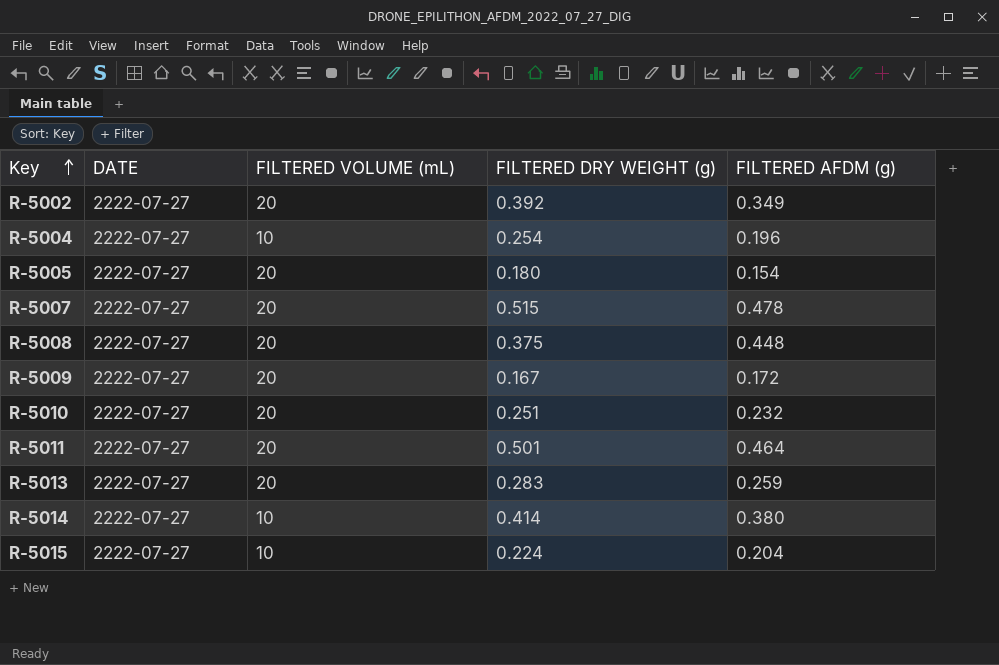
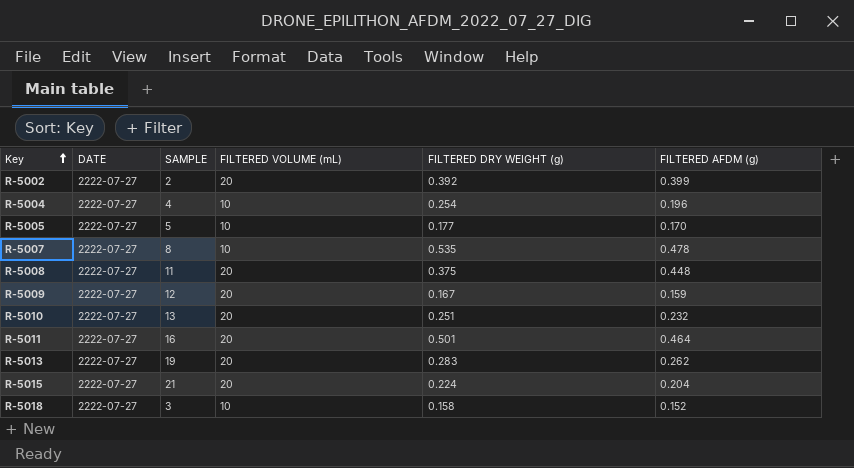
column SAMPLE | position: none -> 3
row R-5014: 2222-07-27 | 10 | 0.414 | 0.380 -> none
R-5002 | FILTERED AFDM (g): 0.349 -> 0.399
R-5005 | FILTERED VOLUME (mL): 20 -> 10
R-5005 | FILTERED DRY WEIGHT (g): 0.180 -> 0.177
R-5005 | FILTERED AFDM (g): 0.154 -> 0.170
R-5007 | FILTERED VOLUME (mL): 20 -> 10
R-5007 | FILTERED DRY WEIGHT (g): 0.515 -> 0.535
R-5009 | FILTERED AFDM (g): 0.172 -> 0.159
R-5013 | FILTERED AFDM (g): 0.259 -> 0.262
R-5015 | FILTERED VOLUME (mL): 10 -> 20
row R-5018: none -> 2222-07-27 | 3 | 10 | 0.158 | 0.152

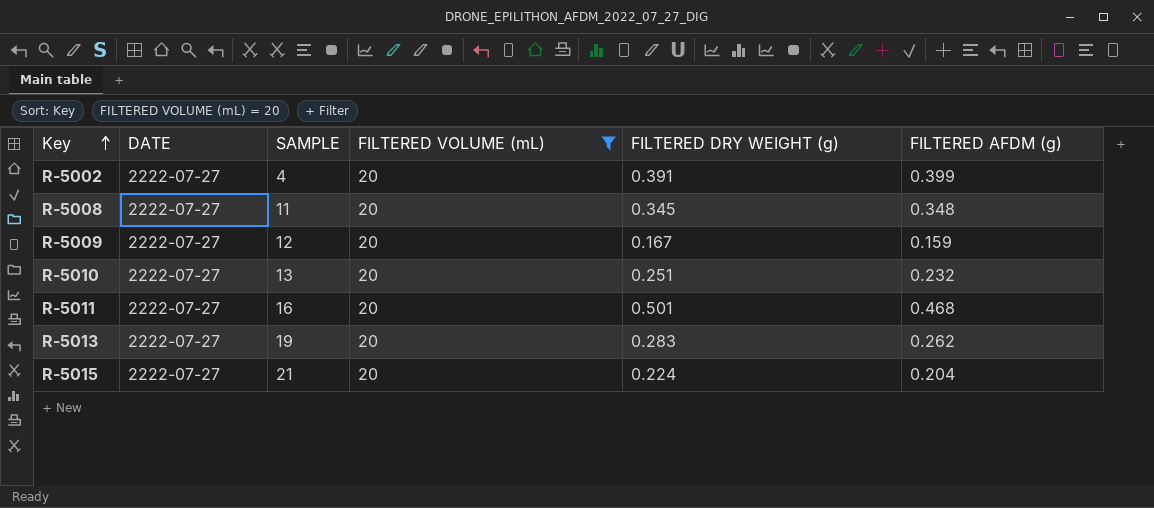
filter: none -> FILTERED VOLUME (mL) = 20
R-5002 | SAMPLE: 2 -> 4
R-5002 | FILTERED DRY WEIGHT (g): 0.392 -> 0.391
R-5008 | FILTERED DRY WEIGHT (g): 0.375 -> 0.345
R-5008 | FILTERED AFDM (g): 0.448 -> 0.348
R-5011 | FILTERED AFDM (g): 0.464 -> 0.468

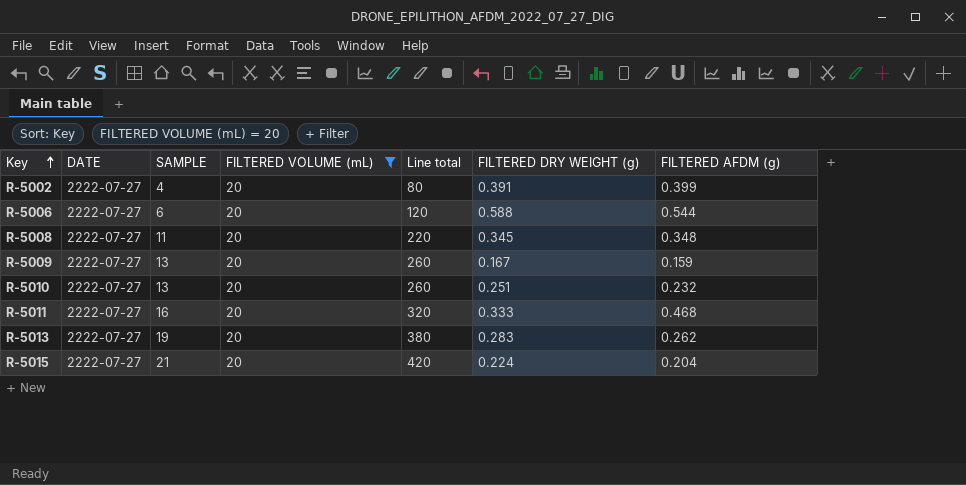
column Line total | formula: none -> [SAMPLE] * [FILTERED VOLUME (mL)]
row R-5006: none -> 2222-07-27 | 6 | 20 | 120 | 0.588 | 0.544
R-5009 | SAMPLE: 12 -> 13
R-5011 | FILTERED DRY WEIGHT (g): 0.501 -> 0.333

